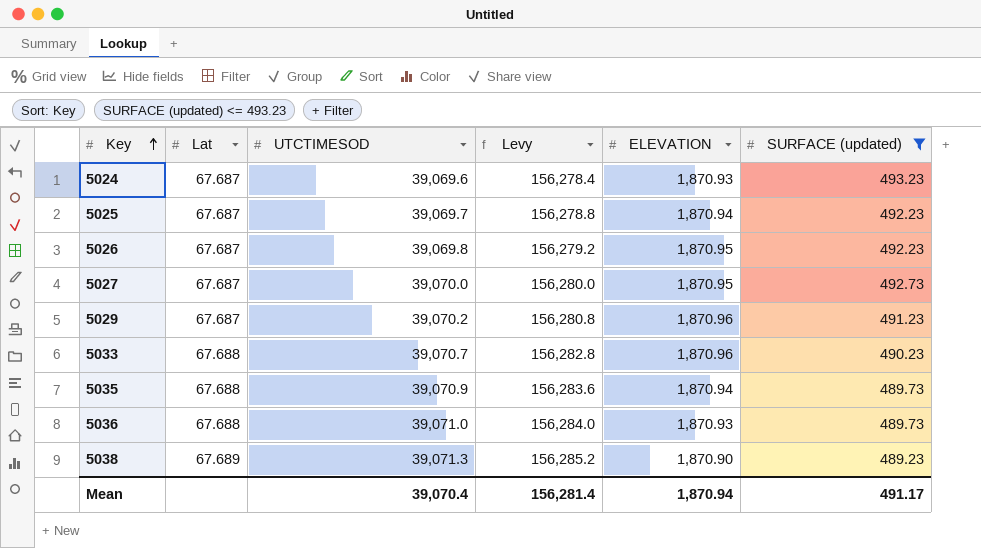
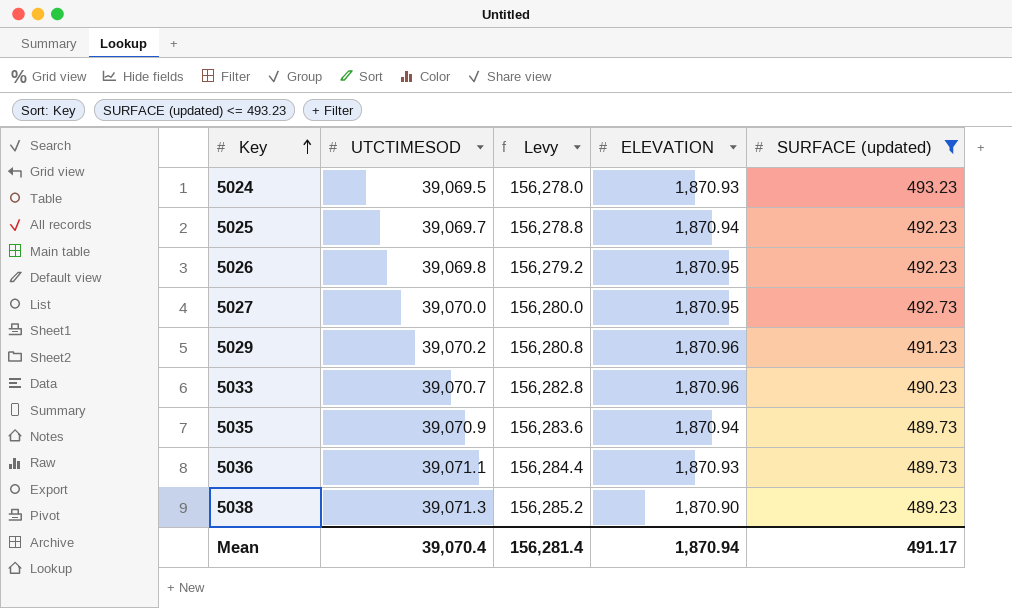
column Lat | position: 2 -> none
5024 | UTCTIMESOD: 39,069.6 -> 39,069.5
5024 | Levy: 156,278.4 -> 156,278.0
5036 | UTCTIMESOD: 39,071.0 -> 39,071.1
5036 | Levy: 156,284.0 -> 156,284.4

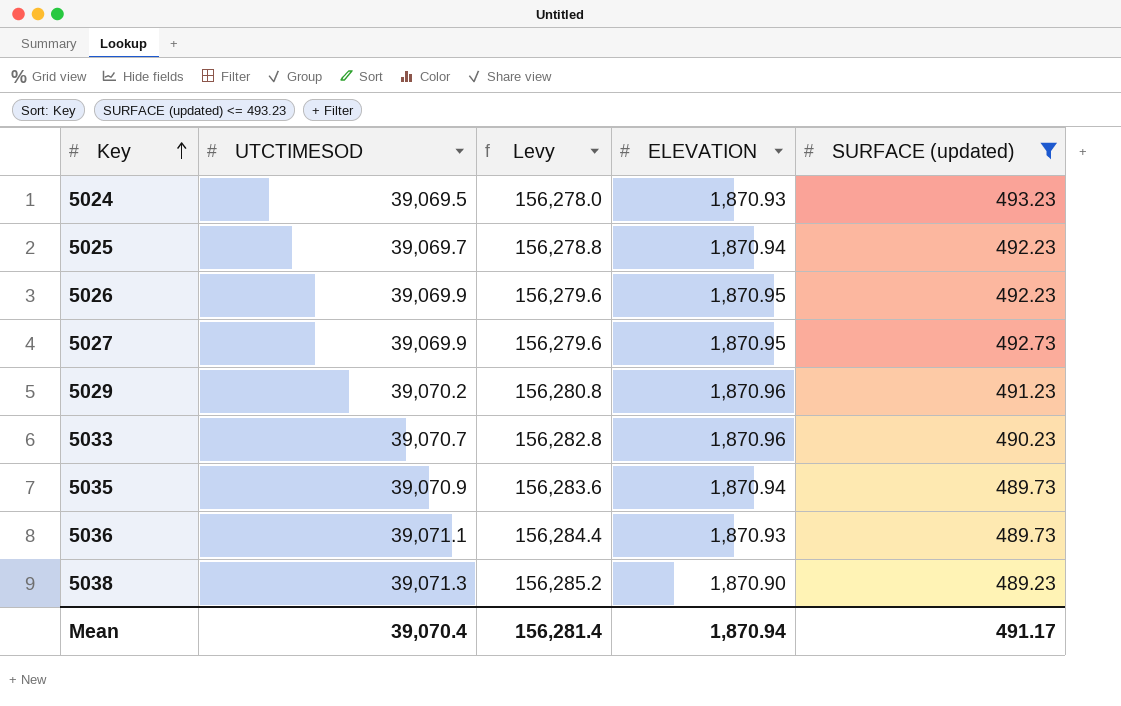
5026 | UTCTIMESOD: 39,069.8 -> 39,069.9
5026 | Levy: 156,279.2 -> 156,279.6
5027 | UTCTIMESOD: 39,070.0 -> 39,069.9
5027 | Levy: 156,280.0 -> 156,279.6

